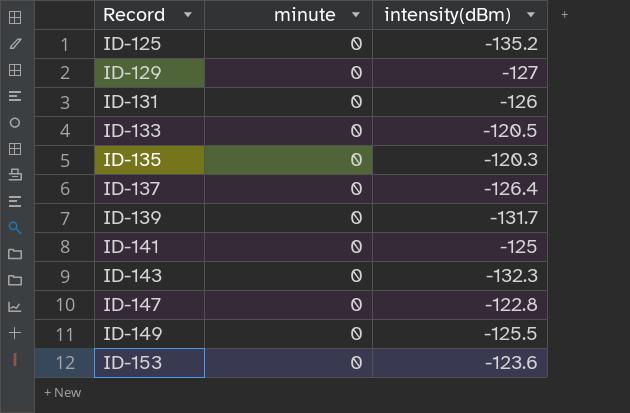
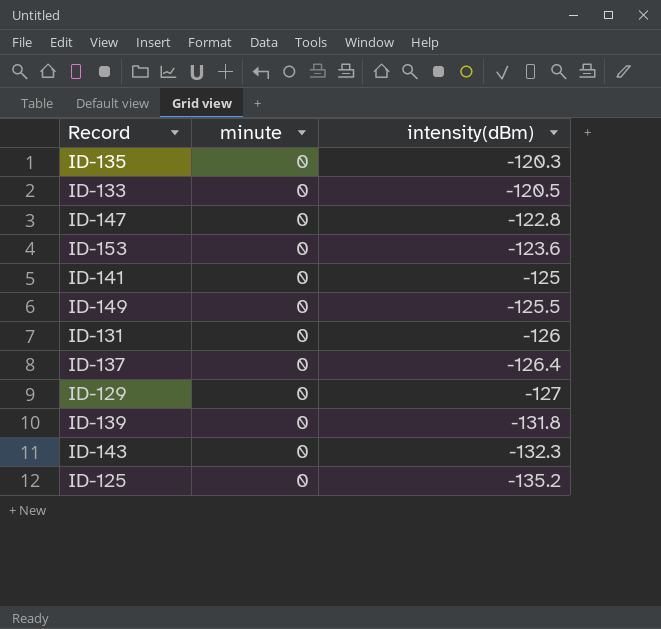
row order: Record ascending -> intensity(dBm) descending
ID-139 | intensity(dBm): -131.7 -> -131.8

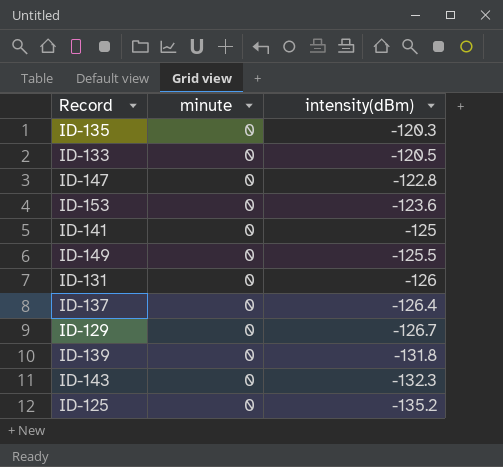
ID-129 | intensity(dBm): -127 -> -126.7

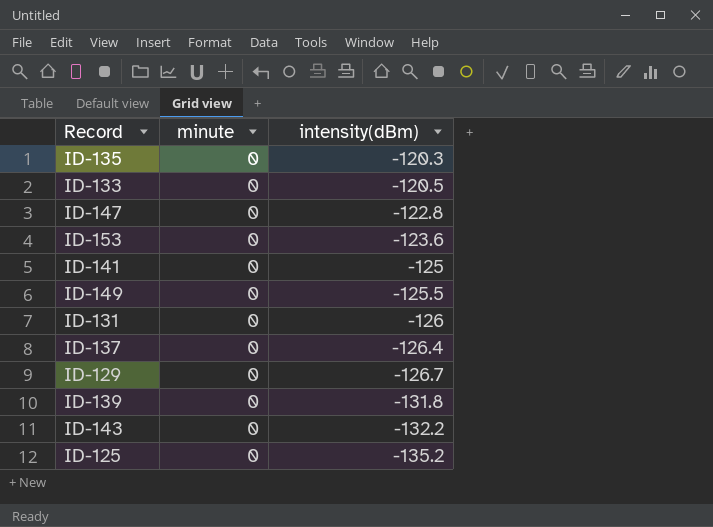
ID-143 | intensity(dBm): -132.3 -> -132.2

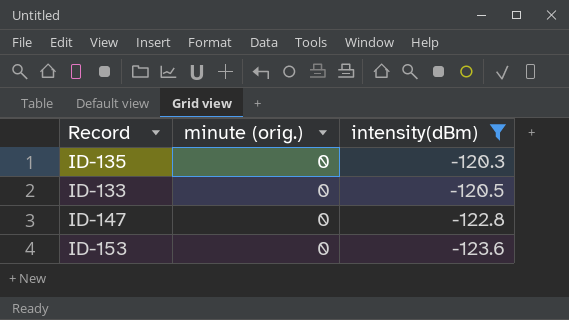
filter: none -> intensity(dBm) >= -123.6
column name: minute -> minute (orig.)

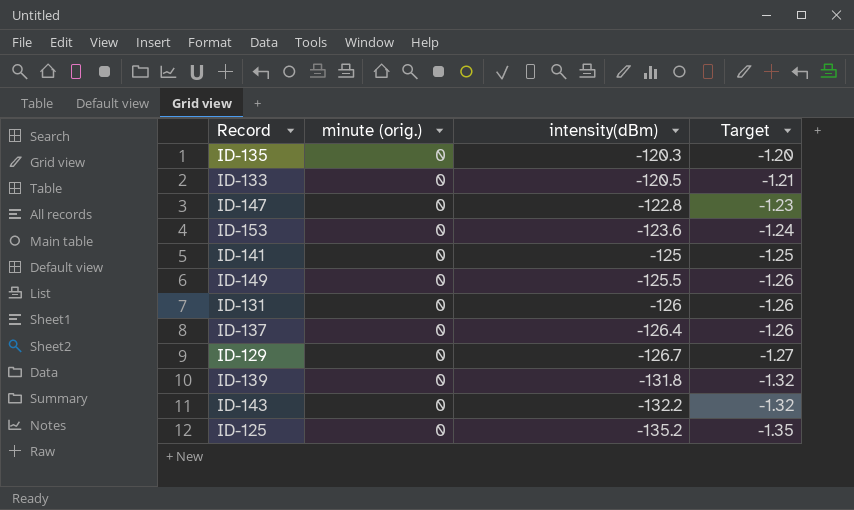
filter: intensity(dBm) >= -123.6 -> none
column Target | formula: none -> [intensity(dBm)] * 0.01

